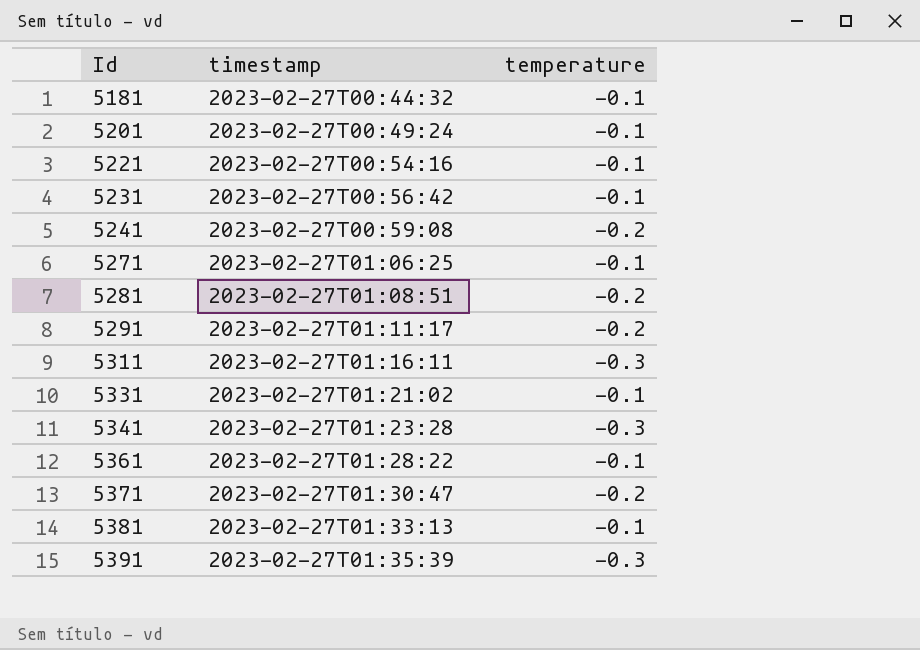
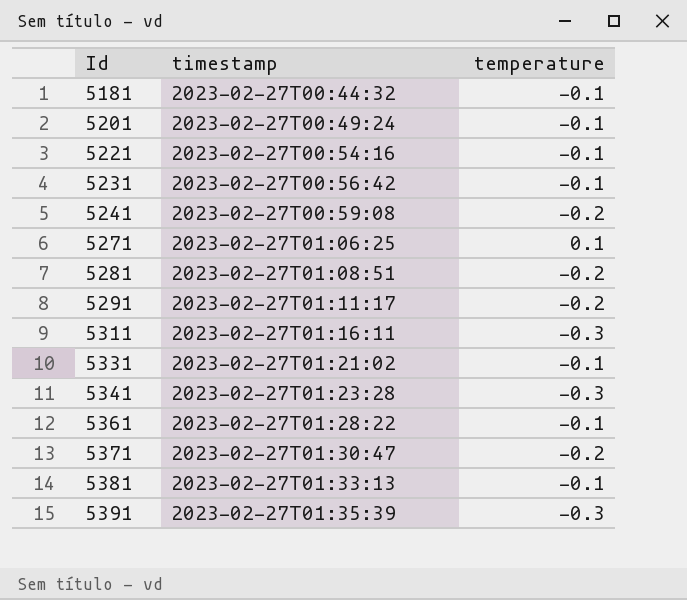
5271 | temperature: -0.1 -> 0.1

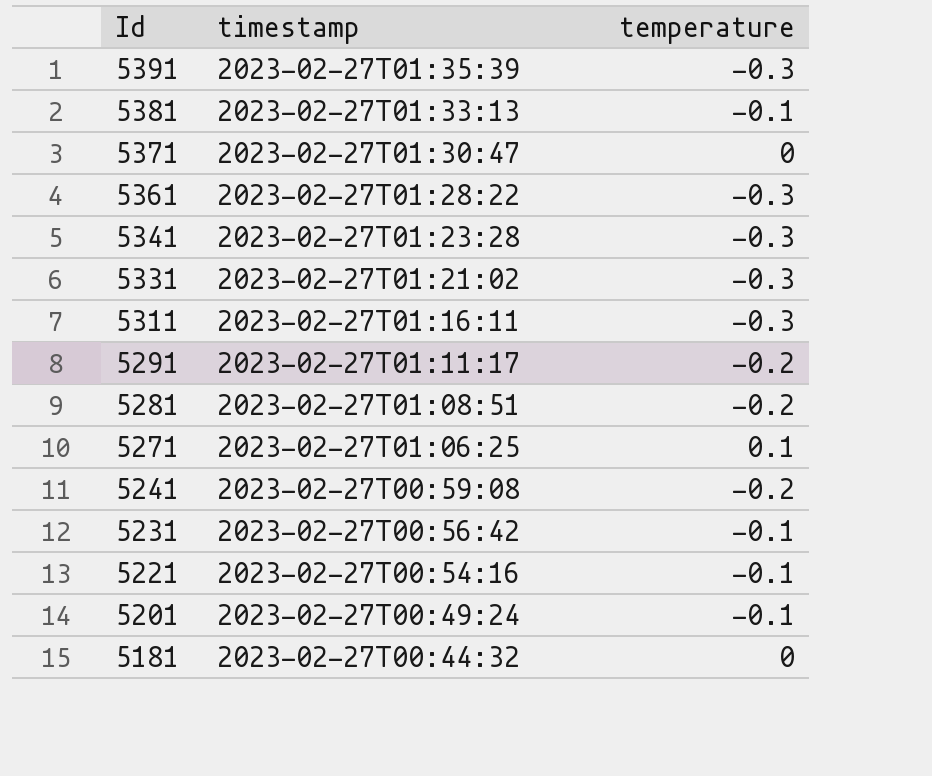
row order: Id ascending -> Id descending
5371 | temperature: -0.2 -> 0
5361 | temperature: -0.1 -> -0.3
5331 | temperature: -0.1 -> -0.3
5181 | temperature: -0.1 -> 0

